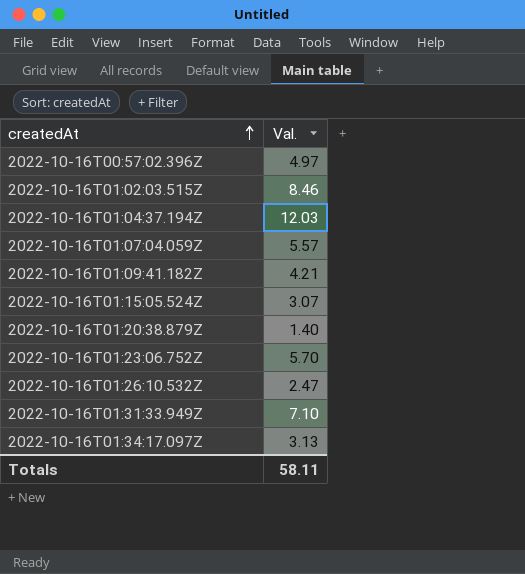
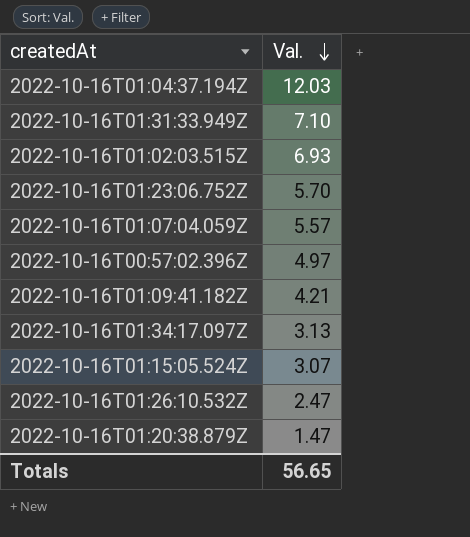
row order: createdAt ascending -> Val. descending
2022-10-16T01:02:03.515Z | Val.: 8.46 -> 6.93
2022-10-16T01:20:38.879Z | Val.: 1.40 -> 1.47
Totals | Val.: 58.11 -> 56.65

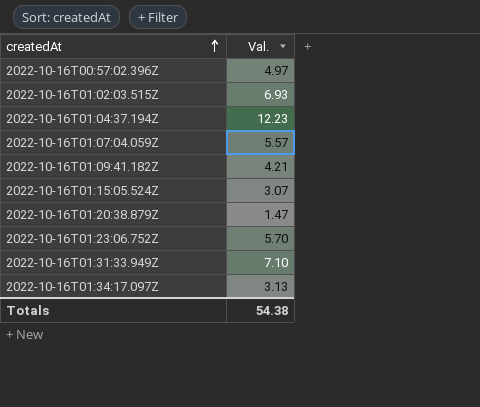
row order: Val. descending -> createdAt ascending
row 2022-10-16T01:26:10.532Z: 2.47 -> none
2022-10-16T01:04:37.194Z | Val.: 12.03 -> 12.23
Totals | Val.: 56.65 -> 54.38

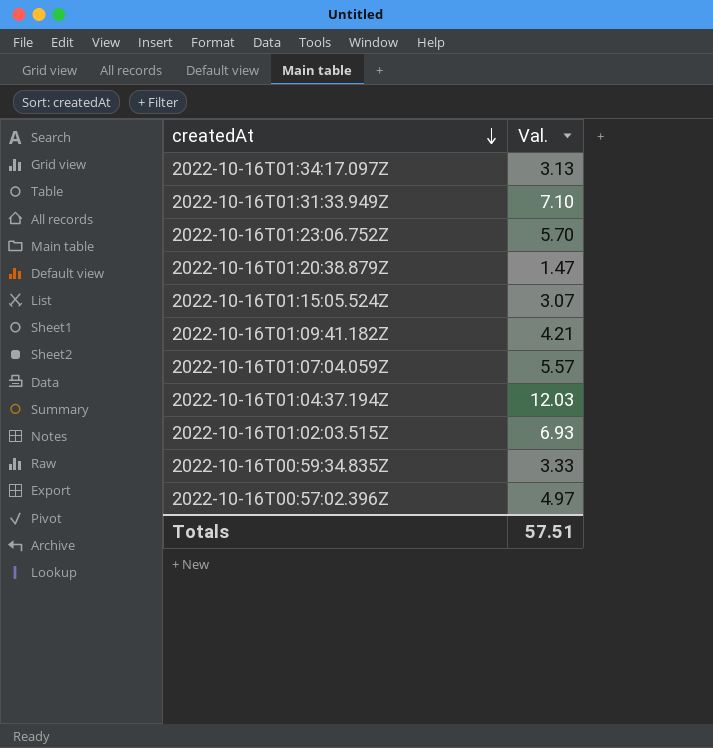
row order: createdAt ascending -> createdAt descending
2022-10-16T01:04:37.194Z | Val.: 12.23 -> 12.03
row 2022-10-16T00:59:34.835Z: none -> 3.33
Totals | Val.: 54.38 -> 57.51

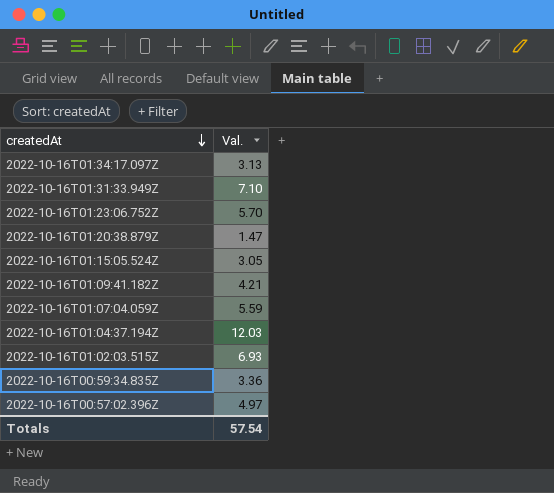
2022-10-16T01:15:05.524Z | Val.: 3.07 -> 3.05
2022-10-16T01:07:04.059Z | Val.: 5.57 -> 5.59
2022-10-16T00:59:34.835Z | Val.: 3.33 -> 3.36
Totals | Val.: 57.51 -> 57.54

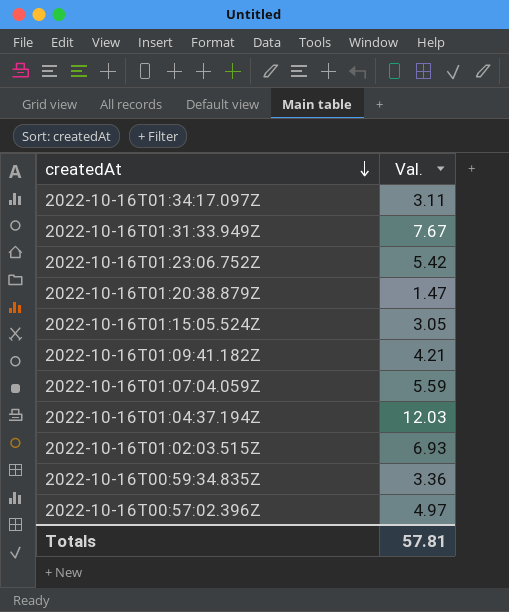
2022-10-16T01:34:17.097Z | Val.: 3.13 -> 3.11
2022-10-16T01:31:33.949Z | Val.: 7.10 -> 7.67
2022-10-16T01:23:06.752Z | Val.: 5.70 -> 5.42
Totals | Val.: 57.54 -> 57.81

